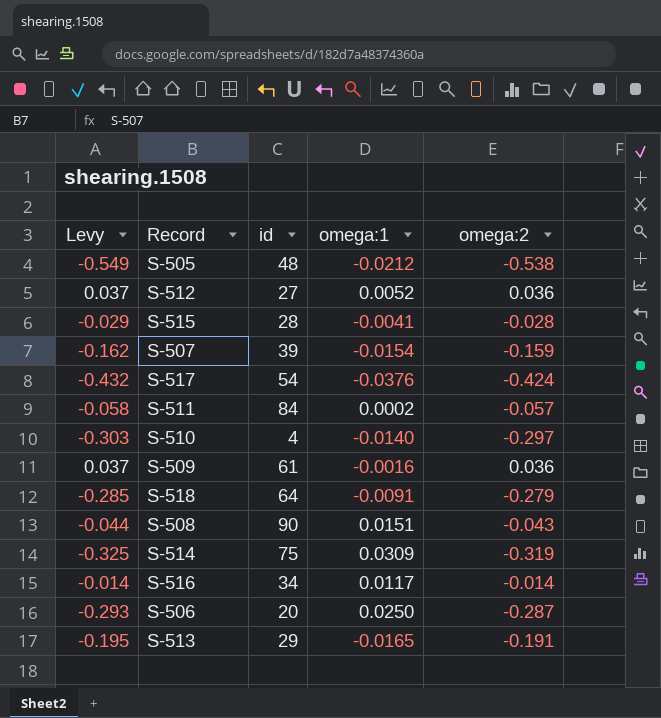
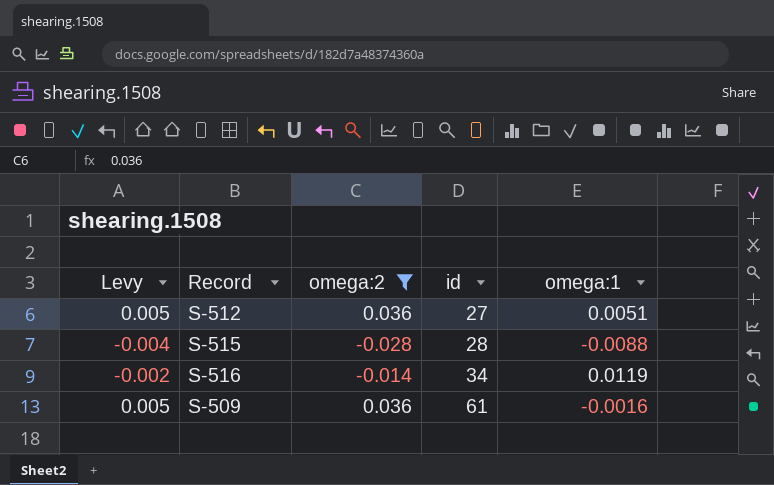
filter: none -> omega:2 >= -0.028
row order: none -> id ascending
column Levy | formula: [omega:2] * 1.02 -> [omega:2] * 0.15
column omega:2 | position: 5 -> 3
S-512 | omega:1: 0.0052 -> 0.0051
S-515 | omega:1: -0.0041 -> -0.0088
S-516 | omega:1: 0.0117 -> 0.0119

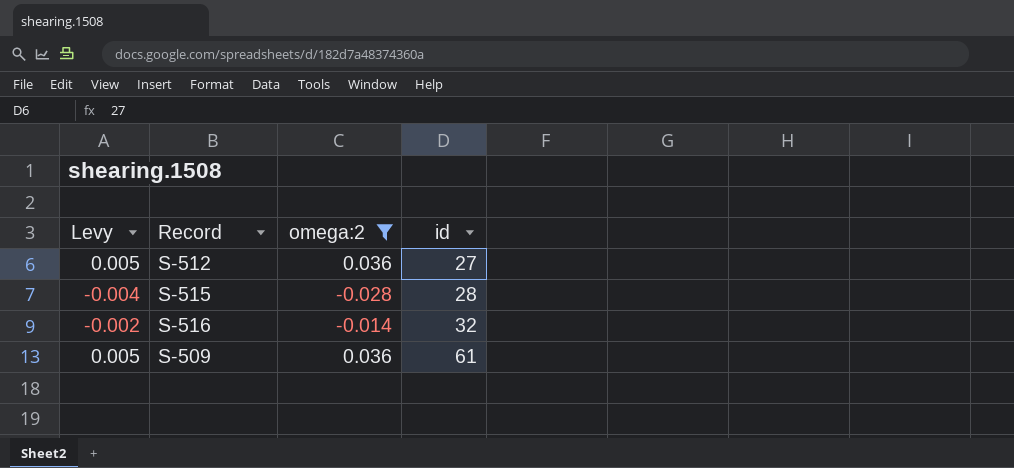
column omega:1 | position: 5 -> none
S-516 | id: 34 -> 32

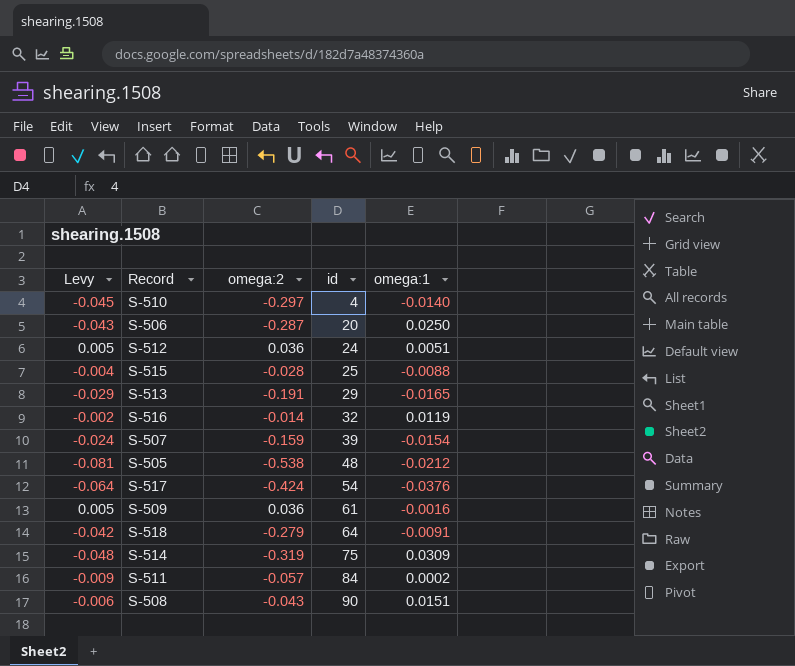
filter: omega:2 >= -0.028 -> none
column omega:1 | position: none -> 5
S-512 | id: 27 -> 24
S-515 | id: 28 -> 25

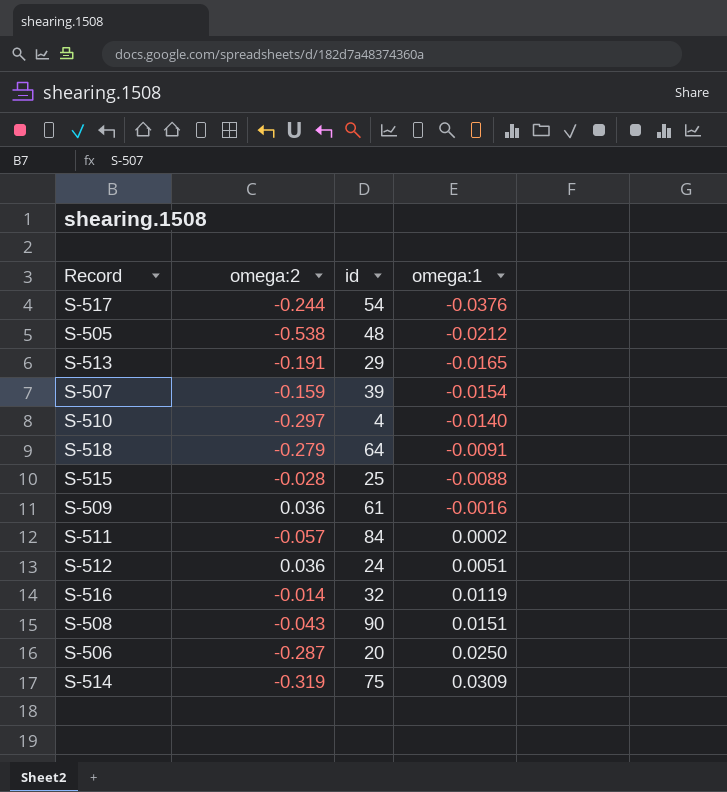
row order: id ascending -> omega:1 ascending
column Levy | formula: [omega:2] * 0.15 -> none
S-517 | omega:2: -0.424 -> -0.244

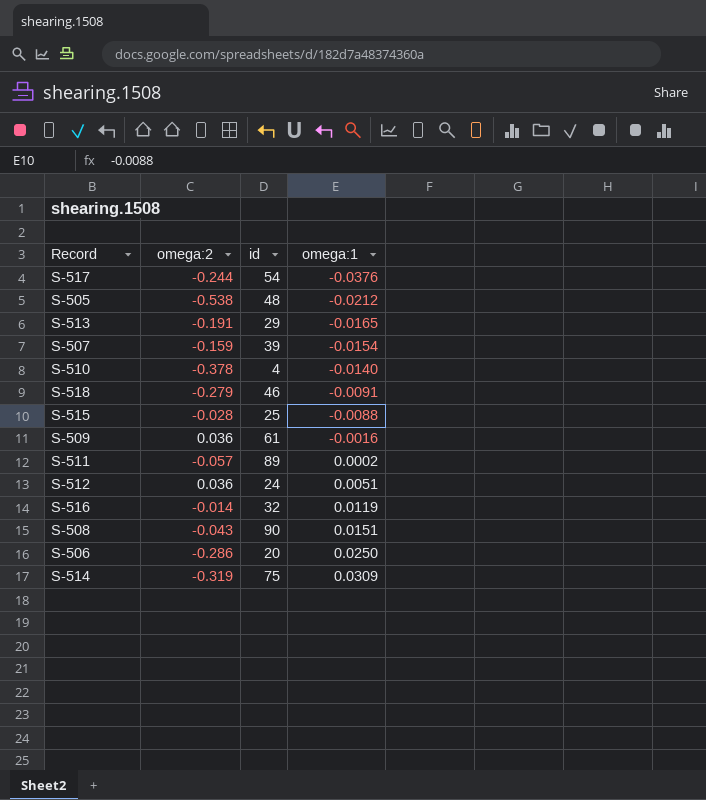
S-510 | omega:2: -0.297 -> -0.378
S-518 | id: 64 -> 46
S-511 | id: 84 -> 89
S-506 | omega:2: -0.287 -> -0.286

